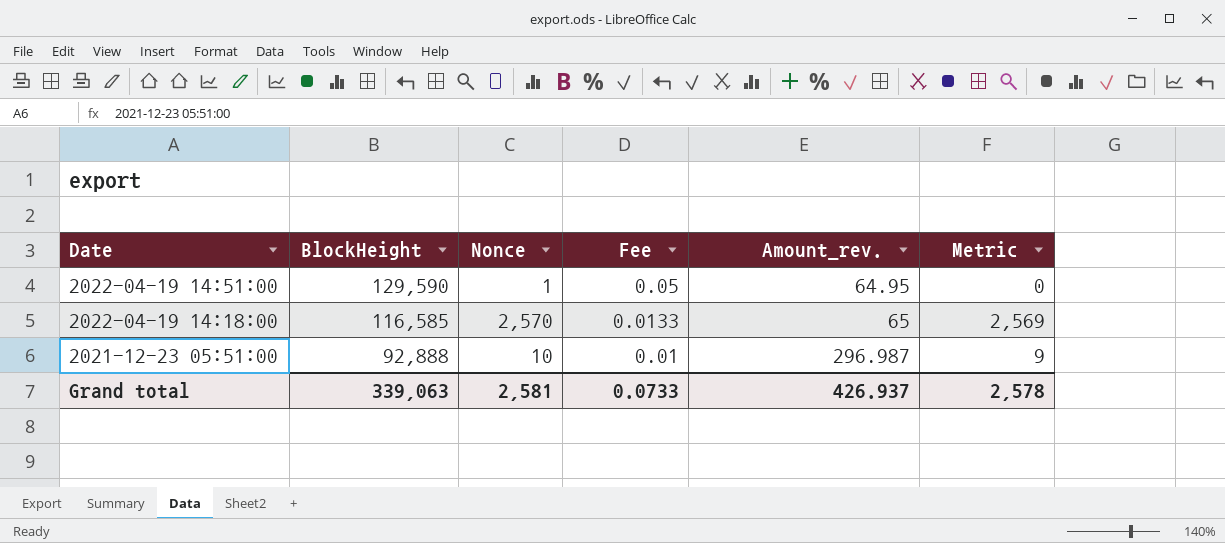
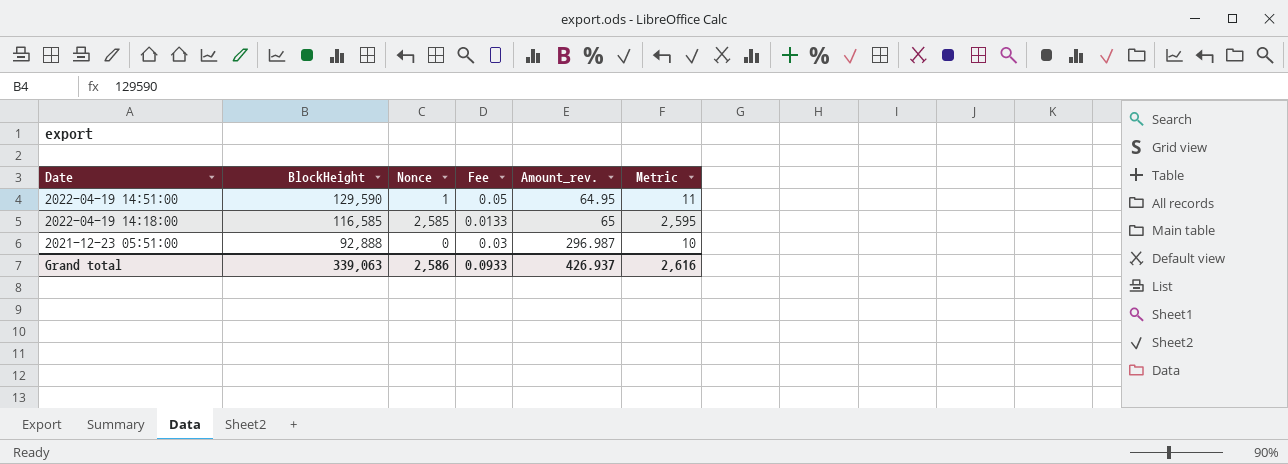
column Metric | formula: [Nonce] - 1 -> [Nonce] + 10
2022-04-19 14:18:00 | Nonce: 2,570 -> 2,585
2021-12-23 05:51:00 | Nonce: 10 -> 0
2021-12-23 05:51:00 | Fee: 0.01 -> 0.03
Grand total | Nonce: 2,581 -> 2,586
Grand total | Fee: 0.0733 -> 0.0933
Grand total | Metric: 2,578 -> 2,616

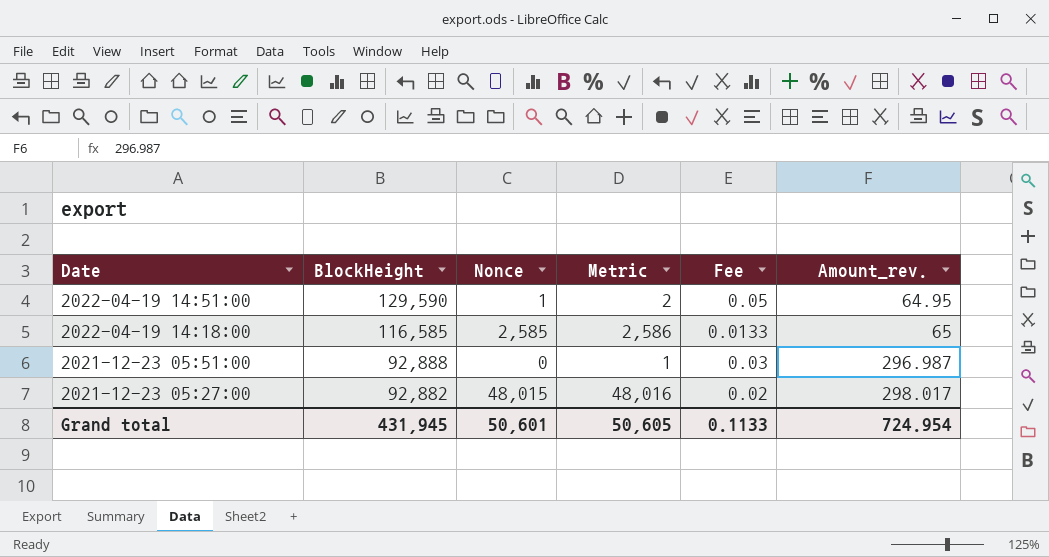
column Metric | formula: [Nonce] + 10 -> [Nonce] + 1
column Metric | position: 6 -> 4
row 2021-12-23 05:27:00: none -> 92,882 | 48,015 | 48,016 | 0.02 | 298.017
Grand total | BlockHeight: 339,063 -> 431,945
Grand total | Nonce: 2,586 -> 50,601
Grand total | Metric: 2,616 -> 50,605
Grand total | Fee: 0.0933 -> 0.1133
Grand total | Amount_rev.: 426.937 -> 724.954

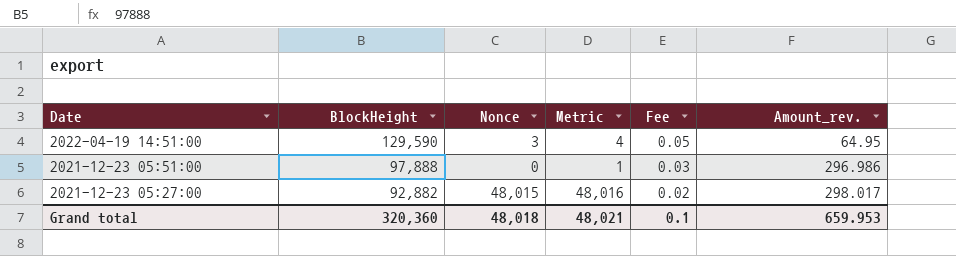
row 2022-04-19 14:18:00: 116,585 | 2,585 | 2,586 | 0.0133 | 65 -> none
2022-04-19 14:51:00 | Nonce: 1 -> 3
2022-04-19 14:51:00 | Metric: 2 -> 4
2021-12-23 05:51:00 | BlockHeight: 92,888 -> 97,888
2021-12-23 05:51:00 | Amount_rev.: 296.987 -> 296.986
Grand total | BlockHeight: 431,945 -> 320,360
Grand total | Nonce: 50,601 -> 48,018
Grand total | Metric: 50,605 -> 48,021
Grand total | Fee: 0.1133 -> 0.1
Grand total | Amount_rev.: 724.954 -> 659.953

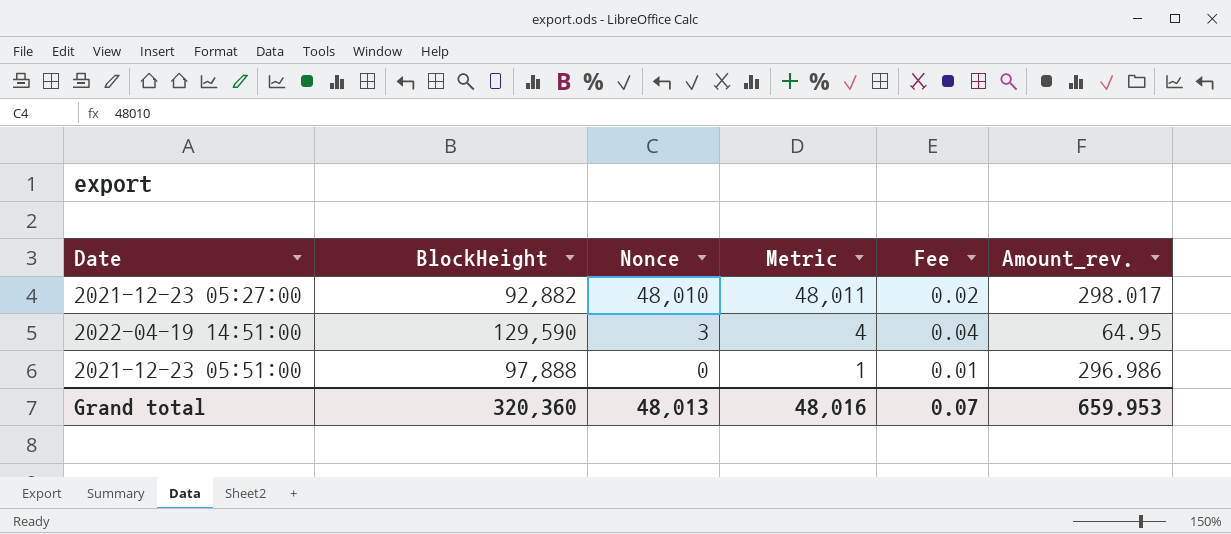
row order: Date descending -> Nonce descending
2021-12-23 05:27:00 | Nonce: 48,015 -> 48,010
2021-12-23 05:27:00 | Metric: 48,016 -> 48,011
2022-04-19 14:51:00 | Fee: 0.05 -> 0.04
2021-12-23 05:51:00 | Fee: 0.03 -> 0.01
Grand total | Nonce: 48,018 -> 48,013
Grand total | Metric: 48,021 -> 48,016
Grand total | Fee: 0.1 -> 0.07

